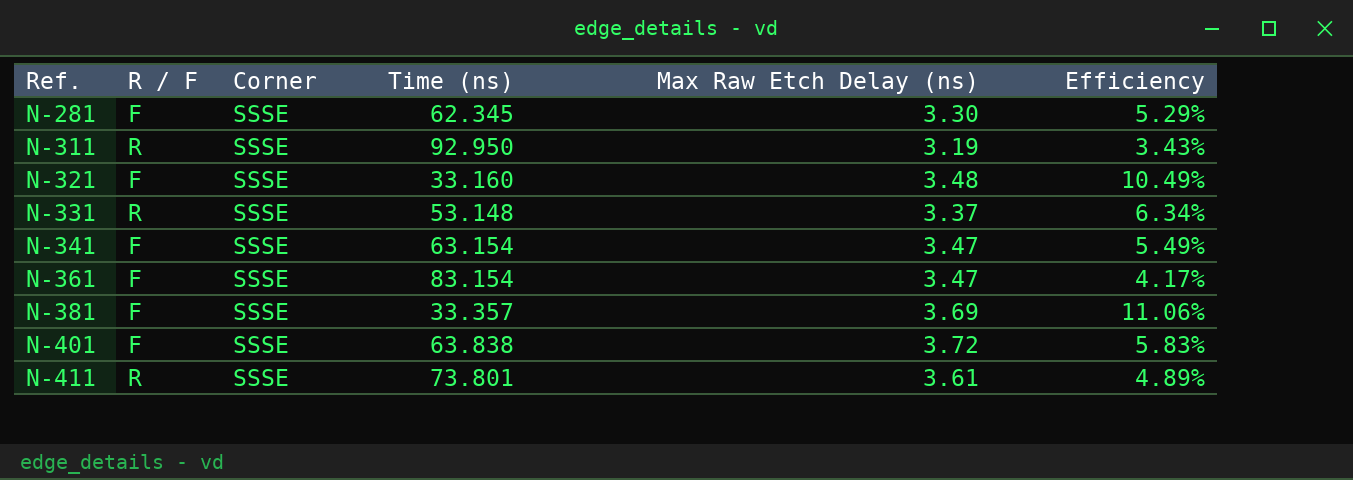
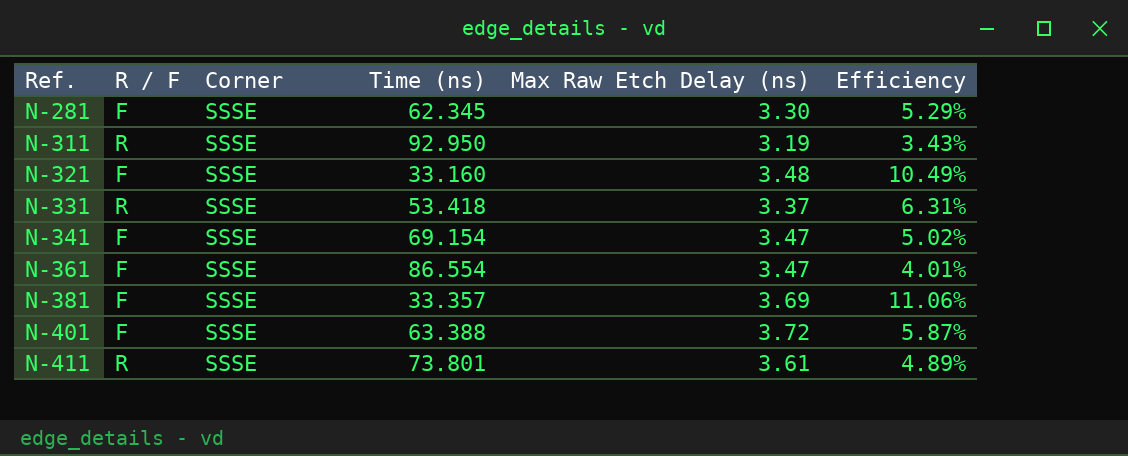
N-331 | Time (ns): 53.148 -> 53.418
N-331 | Efficiency: 6.34% -> 6.31%
N-341 | Time (ns): 63.154 -> 69.154
N-341 | Efficiency: 5.49% -> 5.02%
N-361 | Time (ns): 83.154 -> 86.554
N-361 | Efficiency: 4.17% -> 4.01%
N-401 | Time (ns): 63.838 -> 63.388
N-401 | Efficiency: 5.83% -> 5.87%

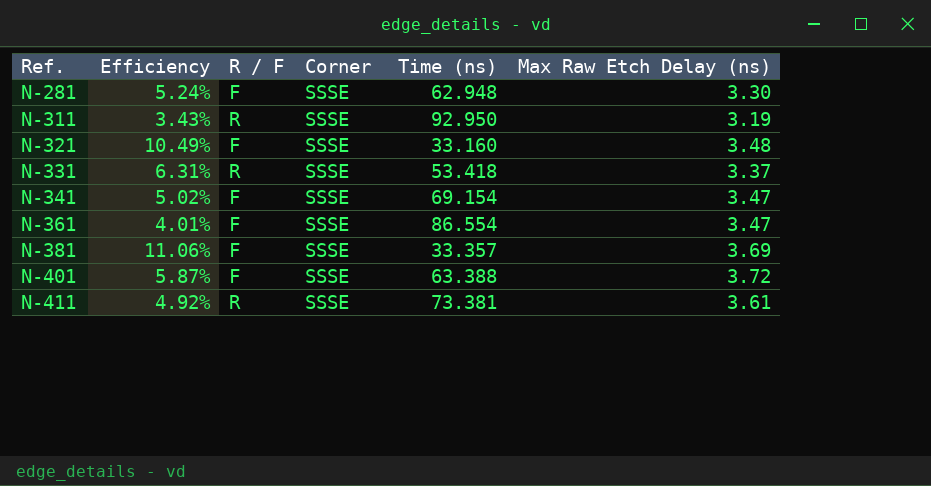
column Efficiency | position: 6 -> 2
N-281 | Efficiency: 5.29% -> 5.24%
N-281 | Time (ns): 62.345 -> 62.948
N-411 | Efficiency: 4.89% -> 4.92%
N-411 | Time (ns): 73.801 -> 73.381

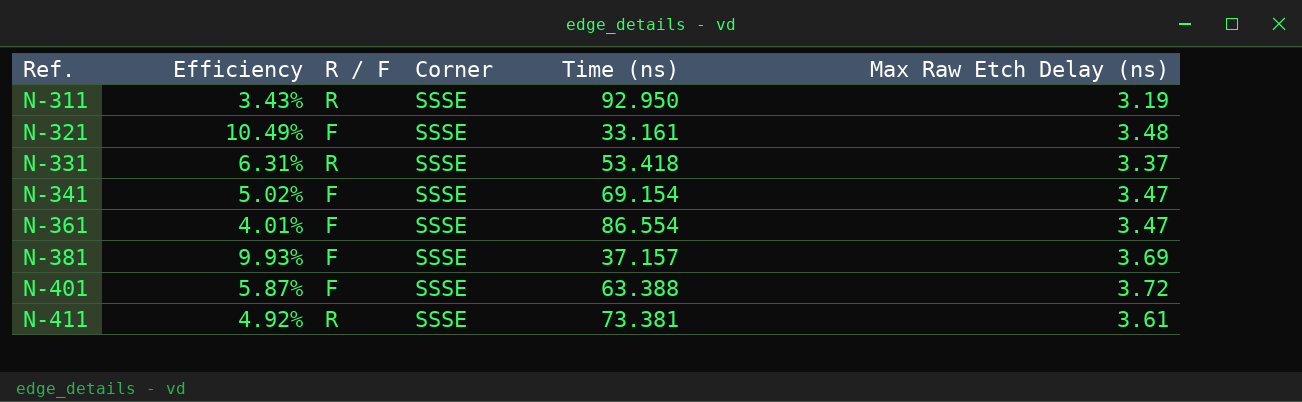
row N-281: 5.24% | F | SSSE | 62.948 | 3.30 -> none
N-321 | Time (ns): 33.160 -> 33.161
N-381 | Efficiency: 11.06% -> 9.93%
N-381 | Time (ns): 33.357 -> 37.157

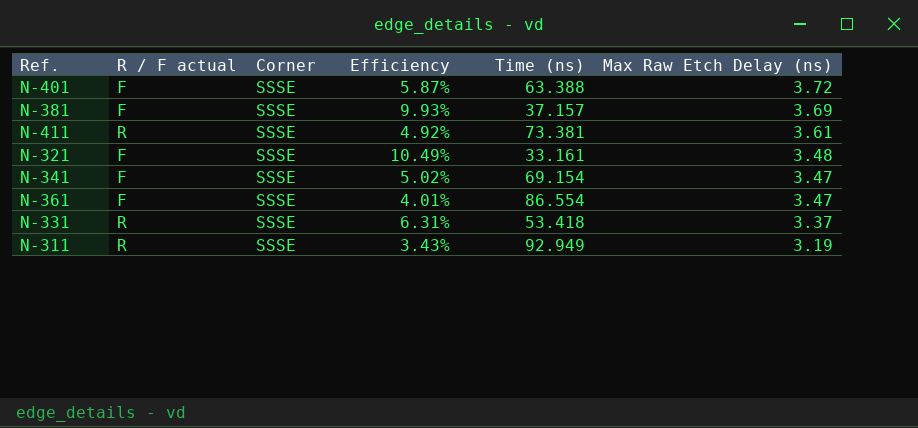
row order: Ref. ascending -> Max Raw Etch Delay (ns) descending
column name: R / F -> R / F actual
column Efficiency | position: 2 -> 4
N-311 | Time (ns): 92.950 -> 92.949

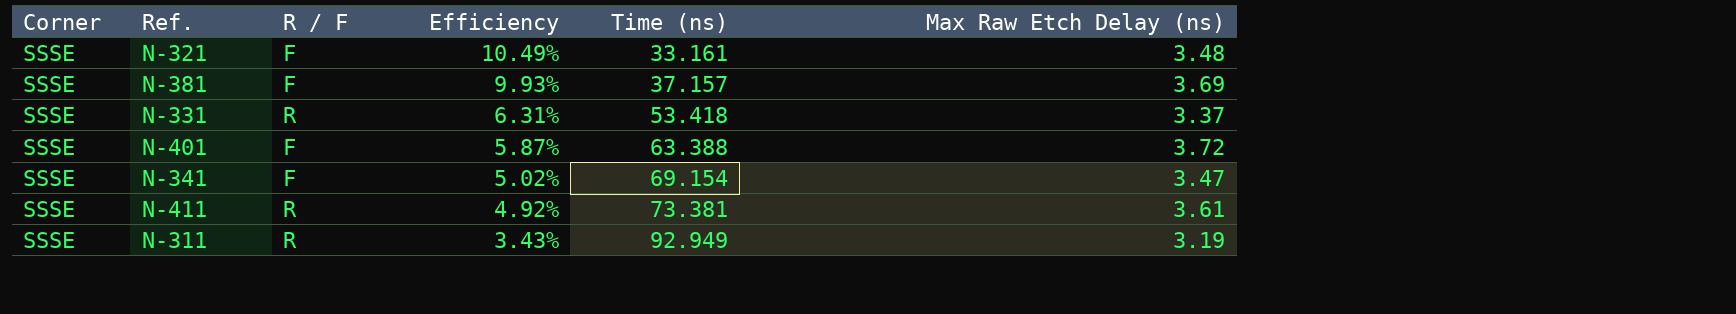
row order: Max Raw Etch Delay (ns) descending -> Efficiency descending
column Corner | position: 3 -> 1
column name: R / F actual -> R / F
row N-361: F | SSSE | 4.01% | 86.554 | 3.47 -> none

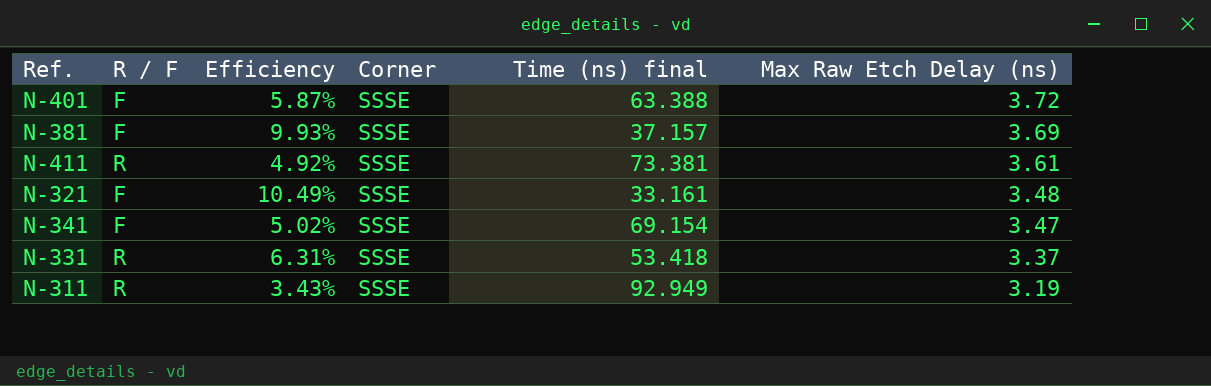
row order: Efficiency descending -> Max Raw Etch Delay (ns) descending
column Corner | position: 1 -> 4
column name: Time (ns) -> Time (ns) final

